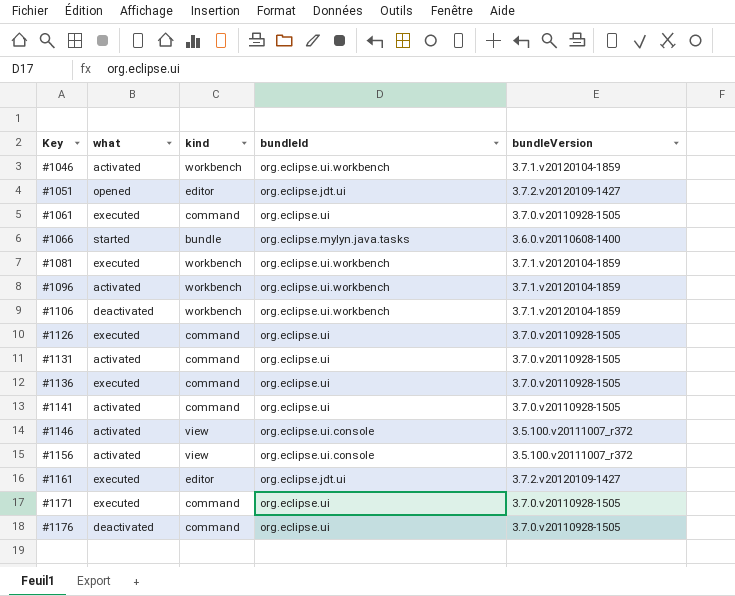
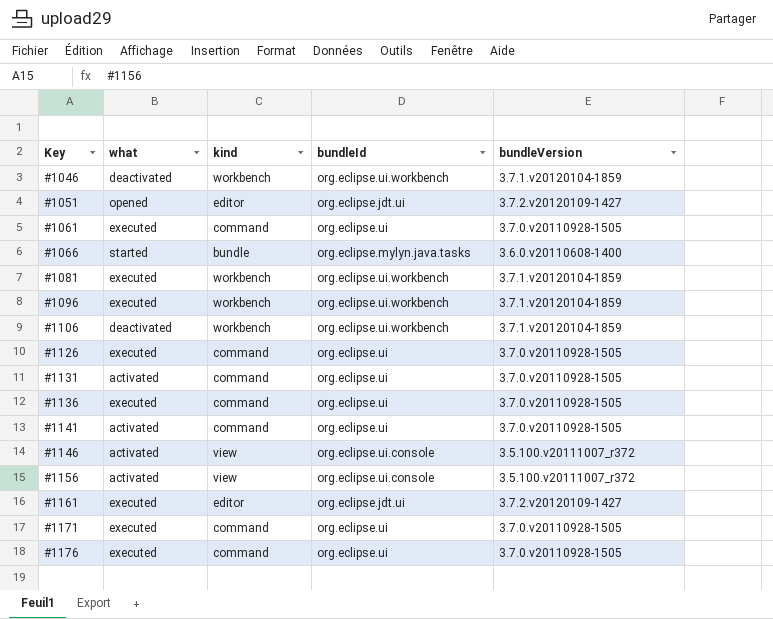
#1046 | what: activated -> deactivated
#1096 | what: activated -> executed
#1176 | what: deactivated -> executed

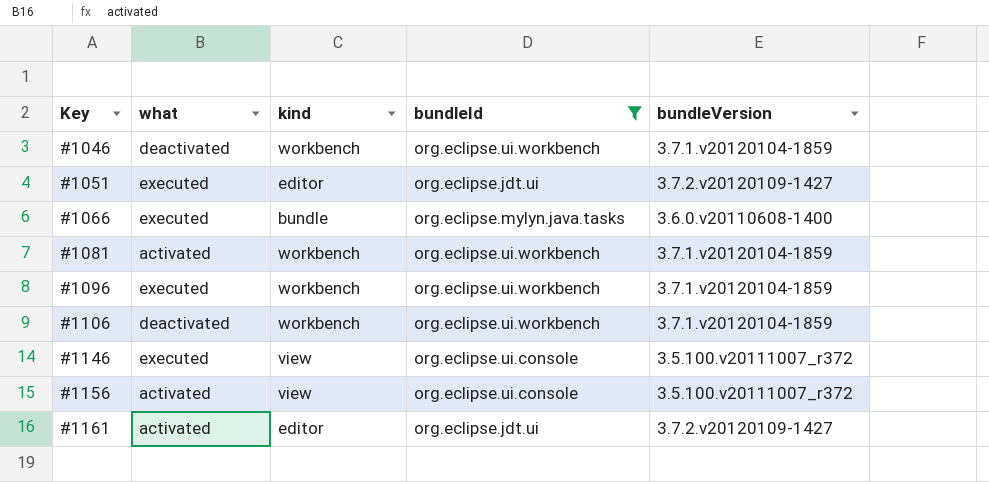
filter: none -> bundleId != org.eclipse.ui
#1051 | what: opened -> executed
#1066 | what: started -> executed
#1081 | what: executed -> activated
#1146 | what: activated -> executed
#1161 | what: executed -> activated

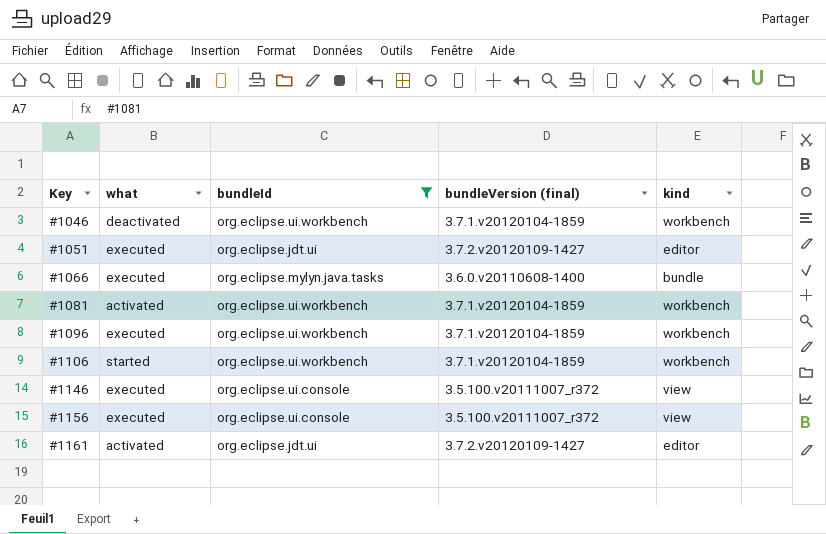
column name: bundleVersion -> bundleVersion (final)
column kind | position: 3 -> 5
#1106 | what: deactivated -> started
#1156 | what: activated -> executed

